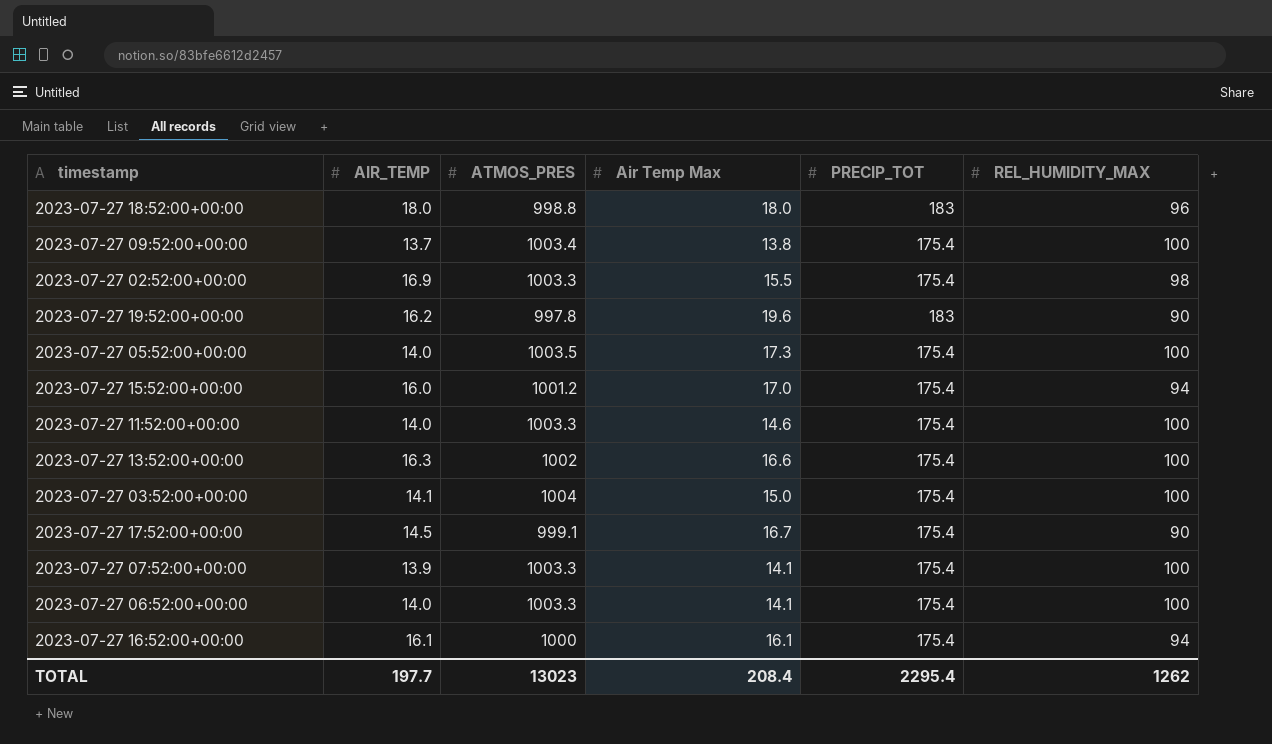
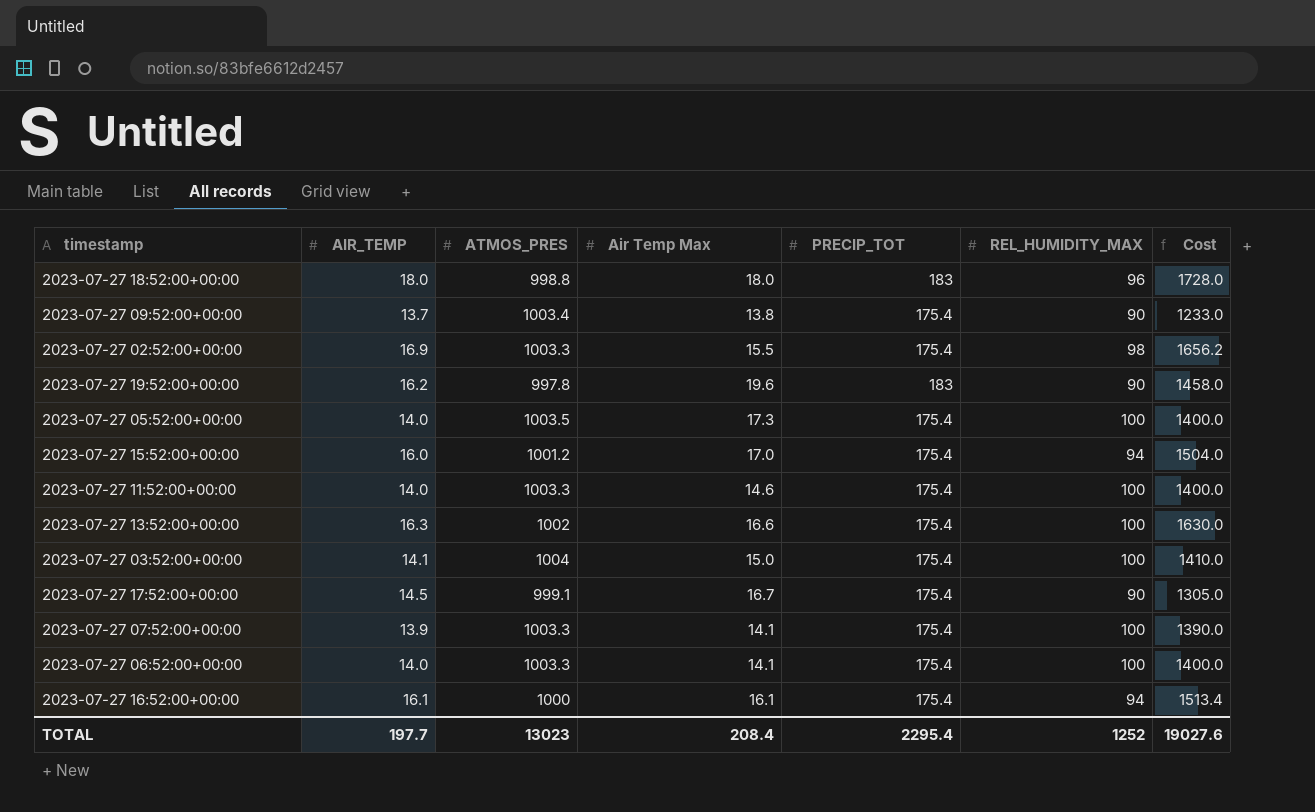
column Cost | formula: none -> [AIR_TEMP] * [REL_HUMIDITY_MAX]
2023-07-27 09:52:00+00:00 | REL_HUMIDITY_MAX: 100 -> 90
TOTAL | REL_HUMIDITY_MAX: 1262 -> 1252

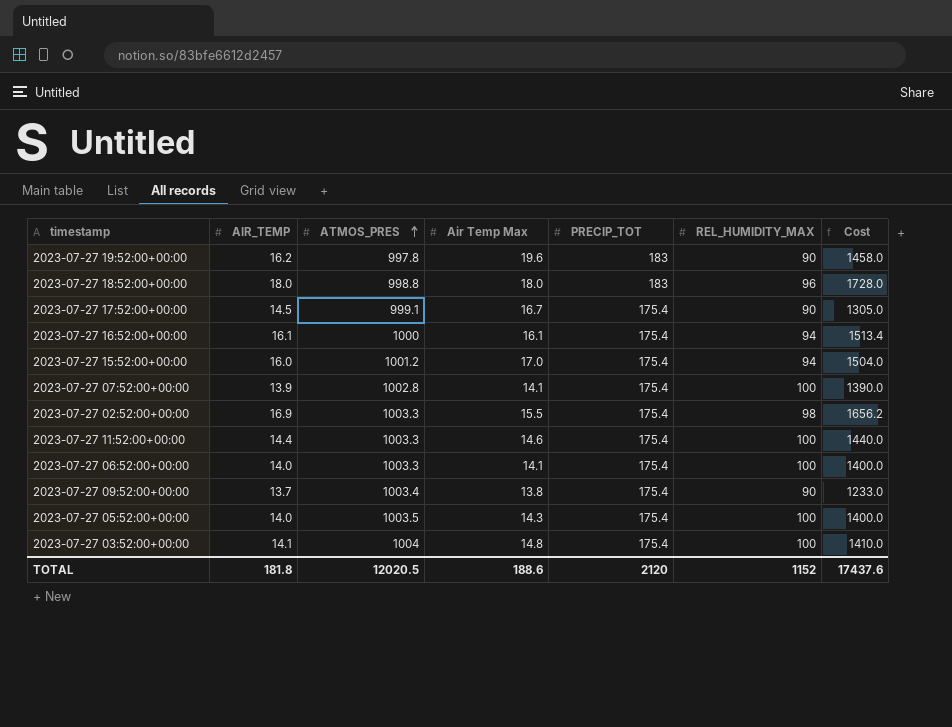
row order: none -> ATMOS_PRES ascending
row 2023-07-27 13:52:00+00:00: 16.3 | 1002 | 16.6 | 175.4 | 100 | 1630.0 -> none
2023-07-27 07:52:00+00:00 | ATMOS_PRES: 1003.3 -> 1002.8
2023-07-27 11:52:00+00:00 | AIR_TEMP: 14.0 -> 14.4
2023-07-27 11:52:00+00:00 | Cost: 1400.0 -> 1440.0
2023-07-27 05:52:00+00:00 | Air Temp Max: 17.3 -> 14.3
2023-07-27 03:52:00+00:00 | Air Temp Max: 15.0 -> 14.8
TOTAL | AIR_TEMP: 197.7 -> 181.8
TOTAL | ATMOS_PRES: 13023 -> 12020.5
TOTAL | Air Temp Max: 208.4 -> 188.6
TOTAL | PRECIP_TOT: 2295.4 -> 2120
TOTAL | REL_HUMIDITY_MAX: 1252 -> 1152
TOTAL | Cost: 19027.6 -> 17437.6

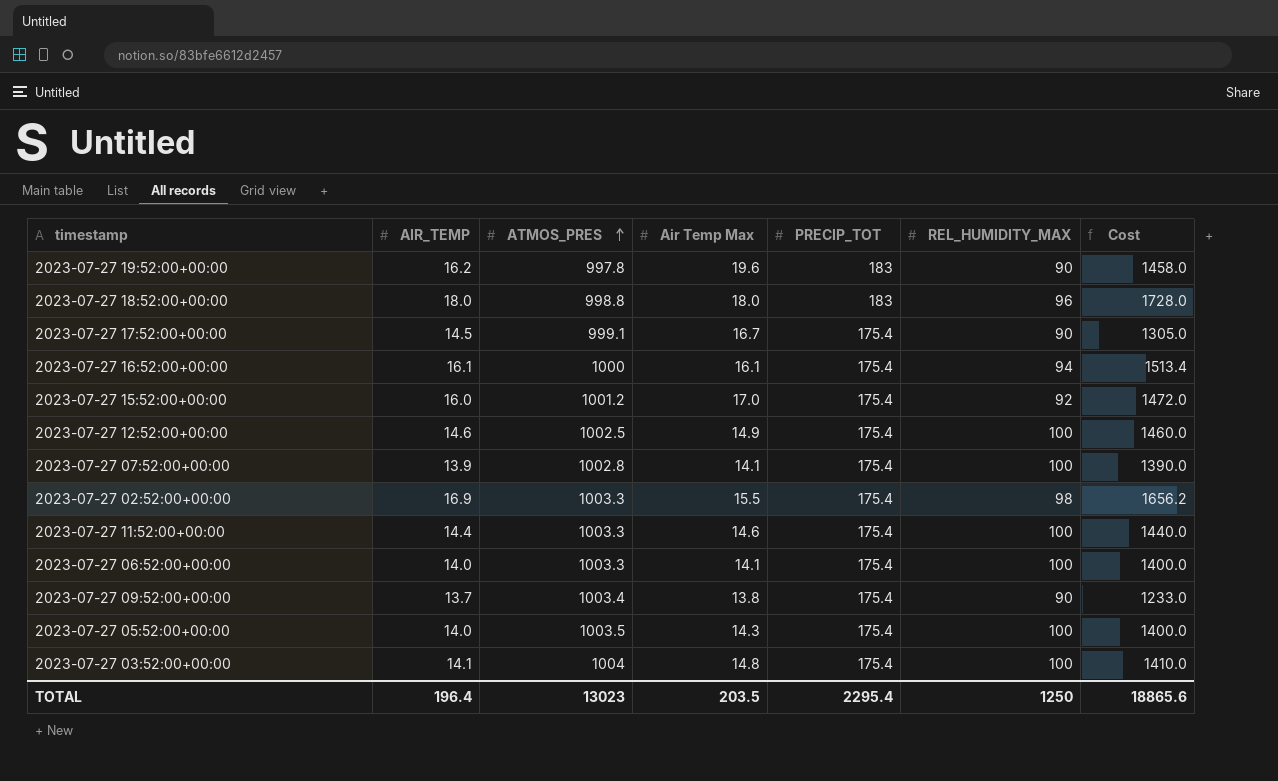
2023-07-27 15:52:00+00:00 | REL_HUMIDITY_MAX: 94 -> 92
2023-07-27 15:52:00+00:00 | Cost: 1504.0 -> 1472.0
row 2023-07-27 12:52:00+00:00: none -> 14.6 | 1002.5 | 14.9 | 175.4 | 100 | 1460.0
TOTAL | AIR_TEMP: 181.8 -> 196.4
TOTAL | ATMOS_PRES: 12020.5 -> 13023
TOTAL | Air Temp Max: 188.6 -> 203.5
TOTAL | PRECIP_TOT: 2120 -> 2295.4
TOTAL | REL_HUMIDITY_MAX: 1152 -> 1250
TOTAL | Cost: 17437.6 -> 18865.6

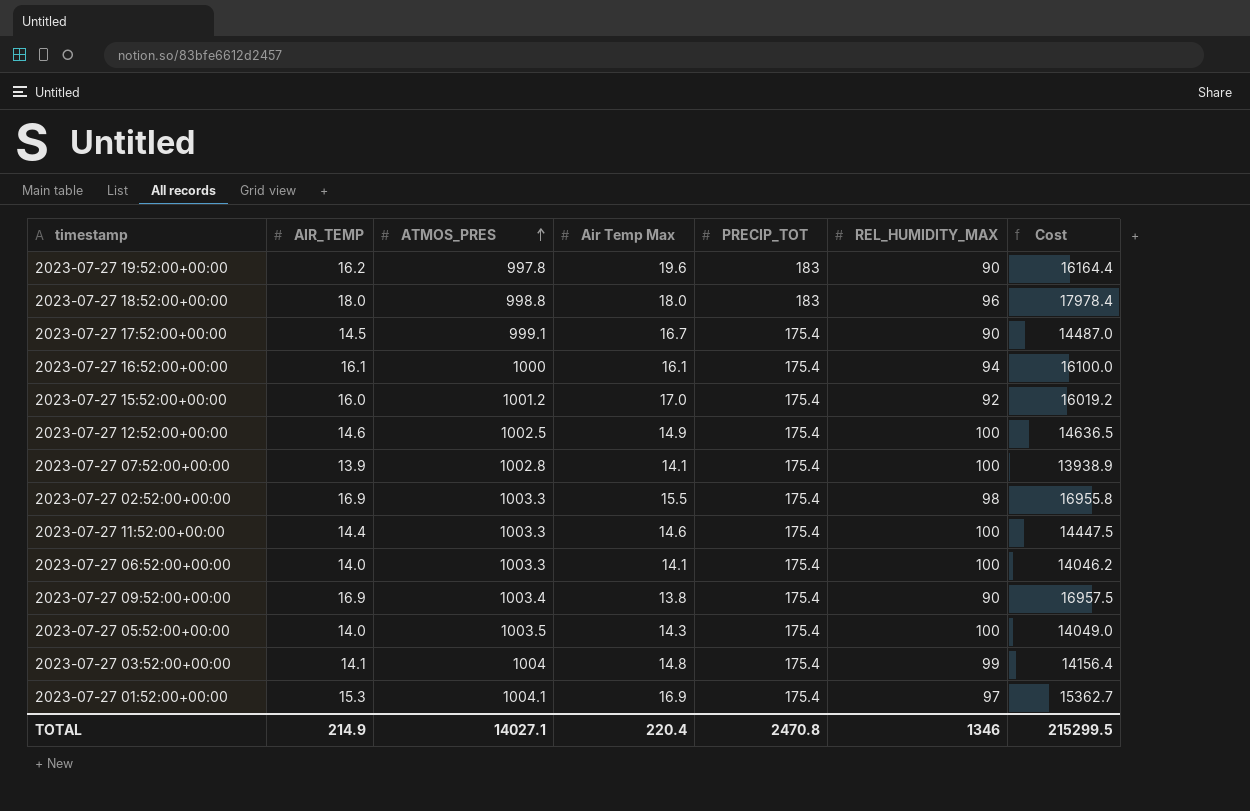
column Cost | formula: [AIR_TEMP] * [REL_HUMIDITY_MAX] -> [AIR_TEMP] * [ATMOS_PRES]
2023-07-27 09:52:00+00:00 | AIR_TEMP: 13.7 -> 16.9
2023-07-27 03:52:00+00:00 | REL_HUMIDITY_MAX: 100 -> 99
row 2023-07-27 01:52:00+00:00: none -> 15.3 | 1004.1 | 16.9 | 175.4 | 97 | 15362.7
TOTAL | AIR_TEMP: 196.4 -> 214.9
TOTAL | ATMOS_PRES: 13023 -> 14027.1
TOTAL | Air Temp Max: 203.5 -> 220.4
TOTAL | PRECIP_TOT: 2295.4 -> 2470.8
TOTAL | REL_HUMIDITY_MAX: 1250 -> 1346
TOTAL | Cost: 18865.6 -> 215299.5

